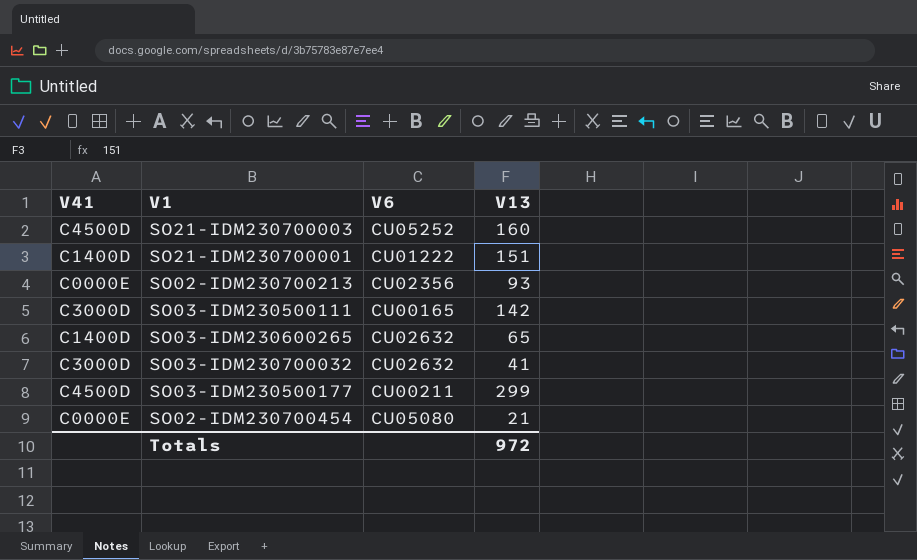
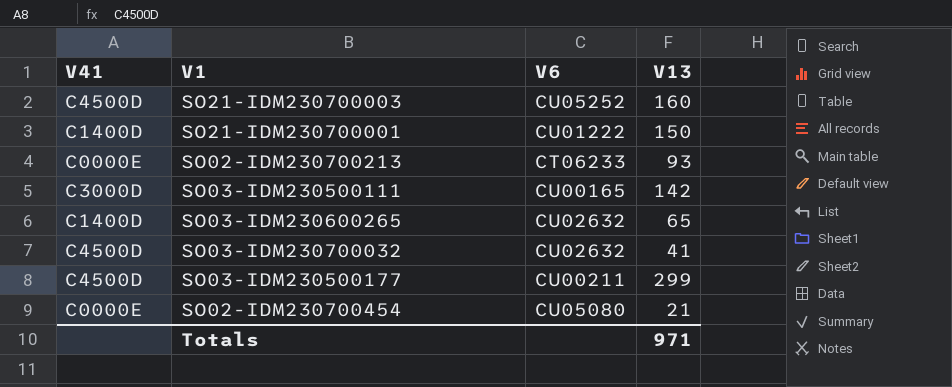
SO21-IDM230700001 | V13: 151 -> 150
SO02-IDM230700213 | V6: CU02356 -> CT06233
SO03-IDM230700032 | V41: C3000D -> C4500D
Totals | V13: 972 -> 971

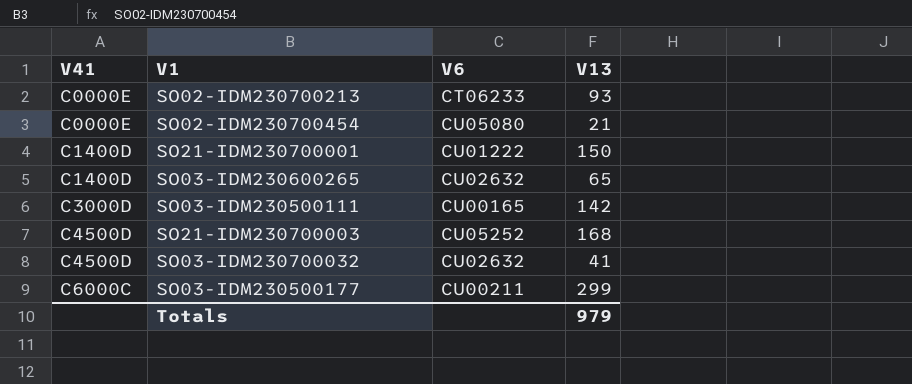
row order: none -> V41 ascending
SO21-IDM230700003 | V13: 160 -> 168
SO03-IDM230500177 | V41: C4500D -> C6000C
Totals | V13: 971 -> 979

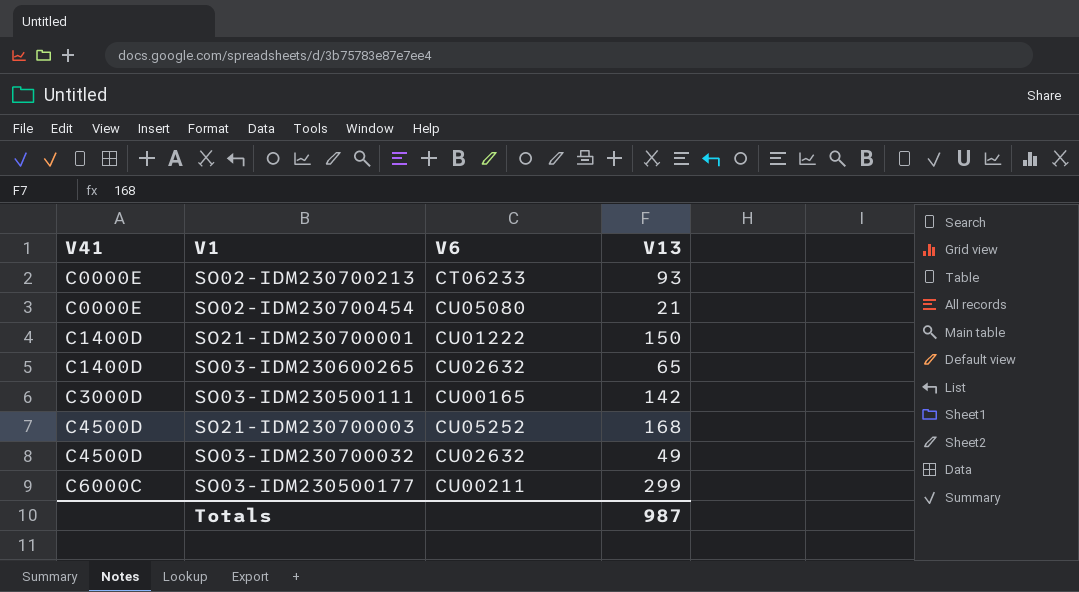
SO03-IDM230700032 | V13: 41 -> 49
Totals | V13: 979 -> 987

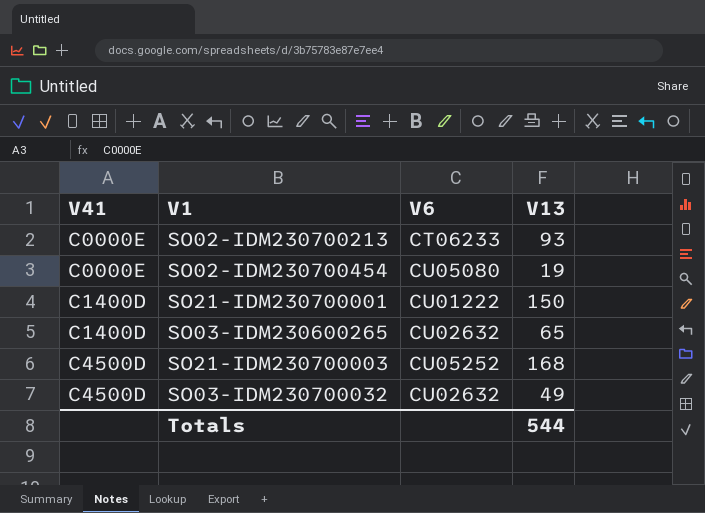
row SO03-IDM230500111: C3000D | CU00165 | 142 -> none
row SO03-IDM230500177: C6000C | CU00211 | 299 -> none
SO02-IDM230700454 | V13: 21 -> 19
Totals | V13: 987 -> 544

